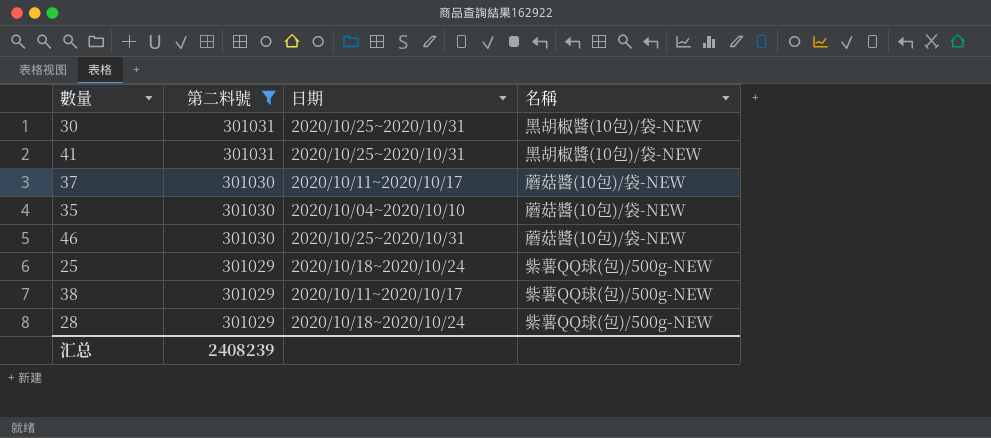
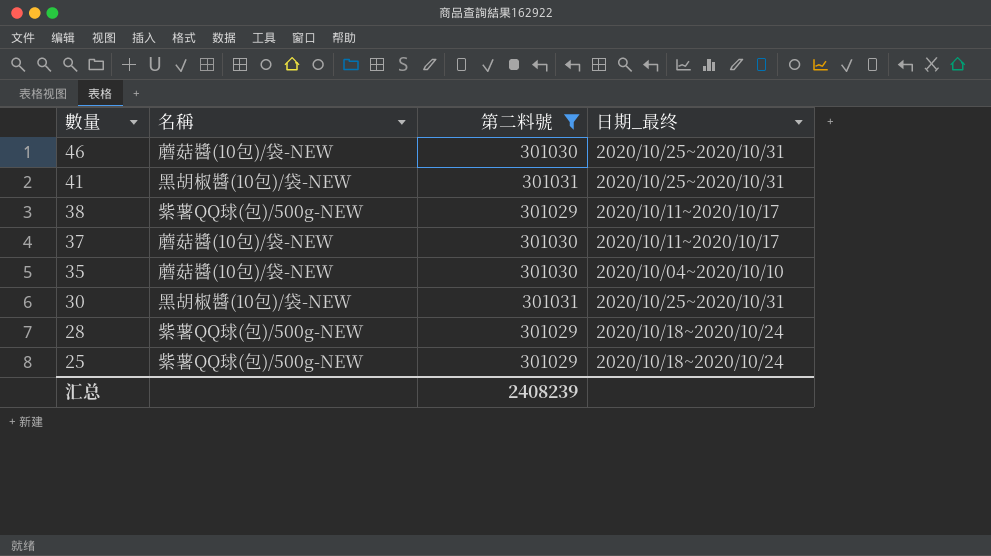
row order: 第二料號 descending -> 數量 descending
column 名稱 | position: 4 -> 2
column name: 日期 -> 日期_最终

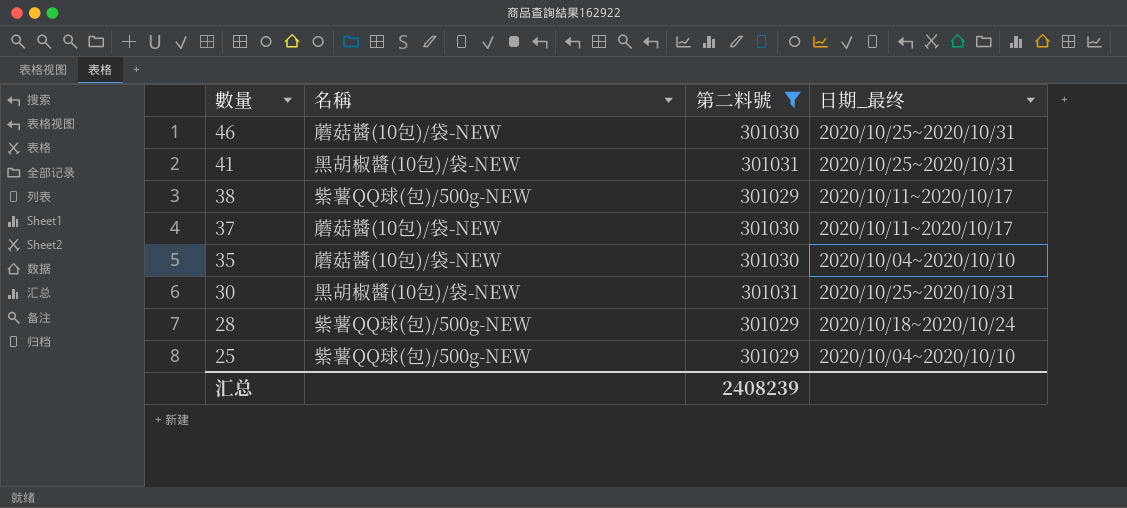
25 | 日期_最终: 2020/10/18~2020/10/24 -> 2020/10/04~2020/10/10

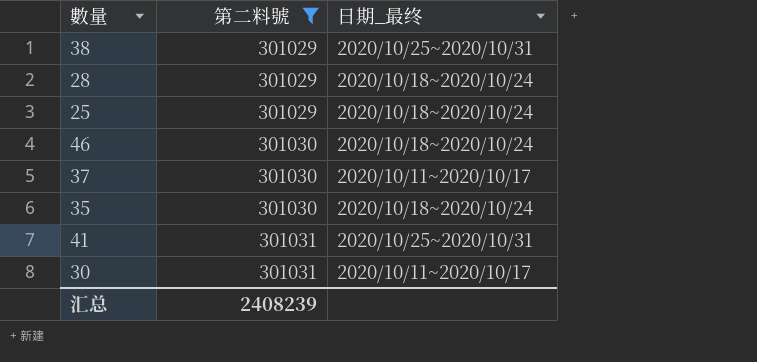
row order: 數量 descending -> 第二料號 ascending
column 名稱 | position: 2 -> none
38 | 日期_最终: 2020/10/11~2020/10/17 -> 2020/10/25~2020/10/31
25 | 日期_最终: 2020/10/04~2020/10/10 -> 2020/10/18~2020/10/24
46 | 日期_最终: 2020/10/25~2020/10/31 -> 2020/10/18~2020/10/24
35 | 日期_最终: 2020/10/04~2020/10/10 -> 2020/10/18~2020/10/24
30 | 日期_最终: 2020/10/25~2020/10/31 -> 2020/10/11~2020/10/17

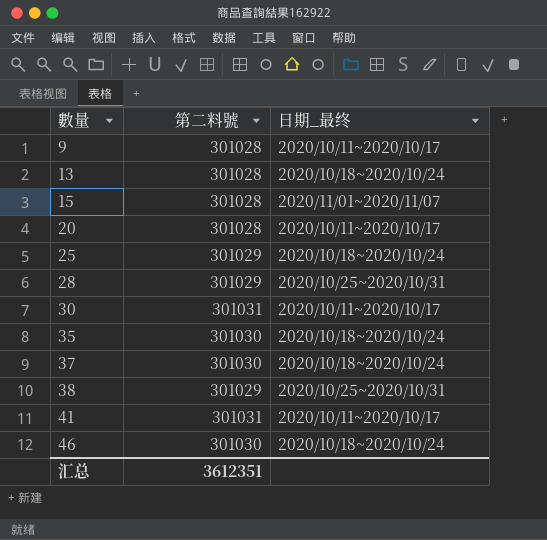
filter: 第二料號 != 301028 -> none
row order: 第二料號 ascending -> 數量 ascending
28 | 日期_最终: 2020/10/18~2020/10/24 -> 2020/10/25~2020/10/31
37 | 日期_最终: 2020/10/11~2020/10/17 -> 2020/10/18~2020/10/24
41 | 日期_最终: 2020/10/25~2020/10/31 -> 2020/10/11~2020/10/17
汇总 | 第二料號: 2408239 -> 3612351

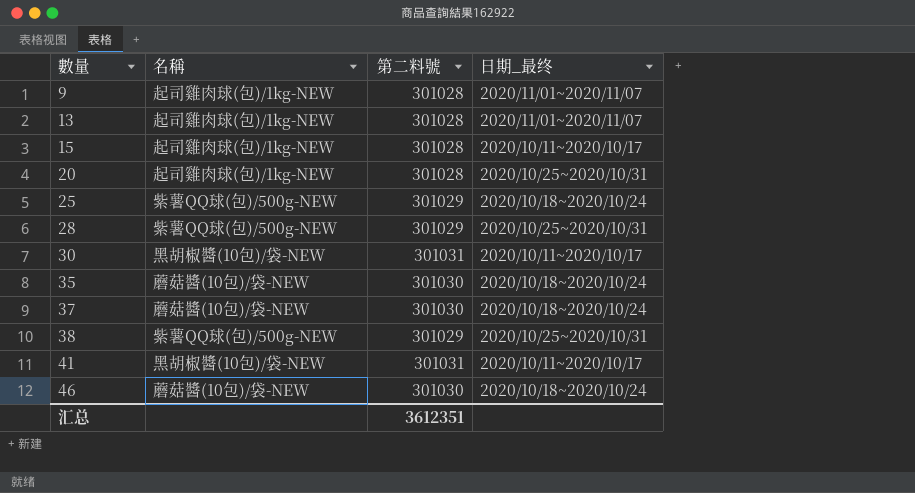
column 名稱 | position: none -> 2
9 | 日期_最终: 2020/10/11~2020/10/17 -> 2020/11/01~2020/11/07
13 | 日期_最终: 2020/10/18~2020/10/24 -> 2020/11/01~2020/11/07
15 | 日期_最终: 2020/11/01~2020/11/07 -> 2020/10/11~2020/10/17
20 | 日期_最终: 2020/10/11~2020/10/17 -> 2020/10/25~2020/10/31

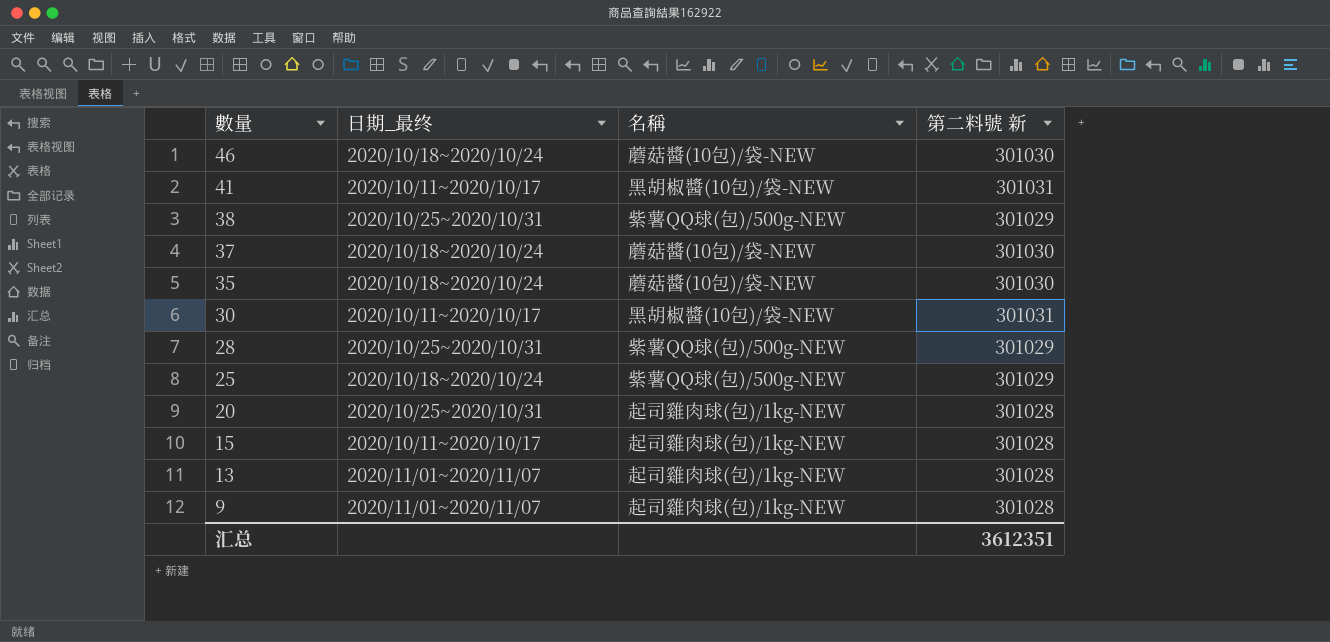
row order: 數量 ascending -> 數量 descending
column 日期_最终 | position: 4 -> 2
column name: 第二料號 -> 第二料號 新

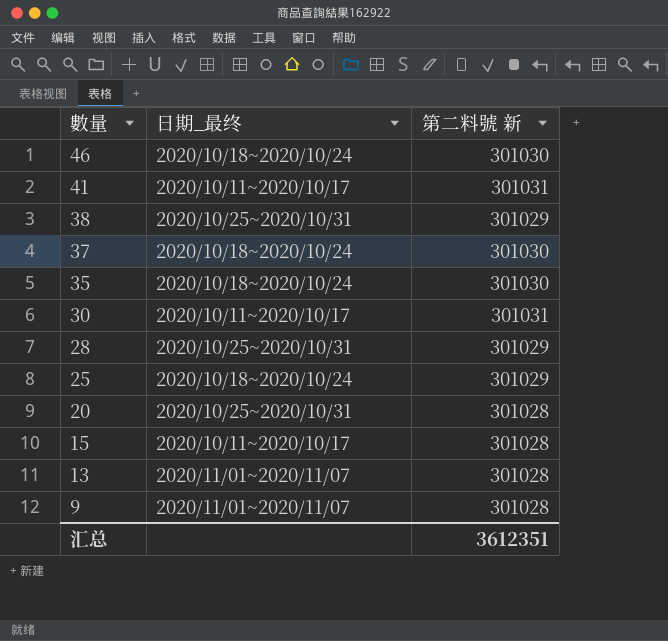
column 名稱 | position: 3 -> none

